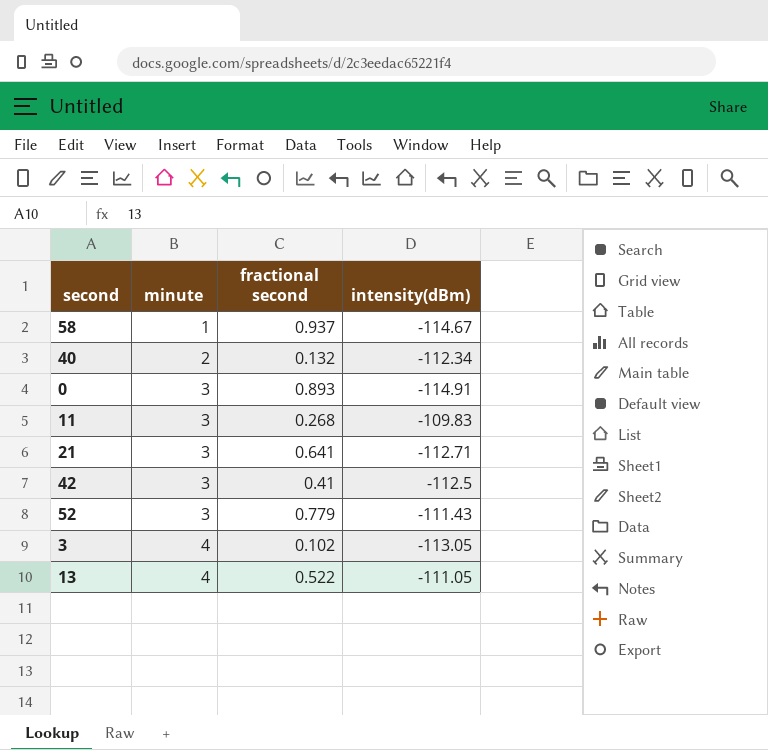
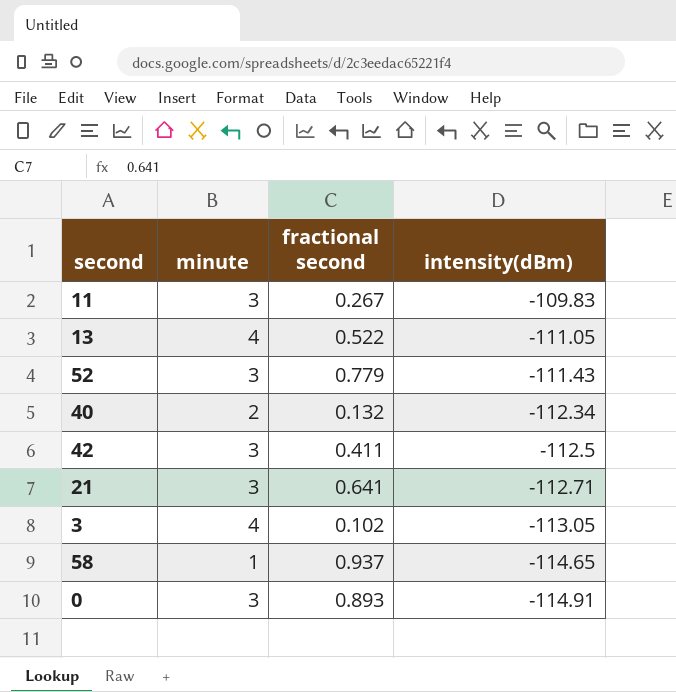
row order: minute ascending -> intensity(dBm) descending
11 | fractional second: 0.268 -> 0.267
42 | fractional second: 0.41 -> 0.411
58 | intensity(dBm): -114.67 -> -114.65

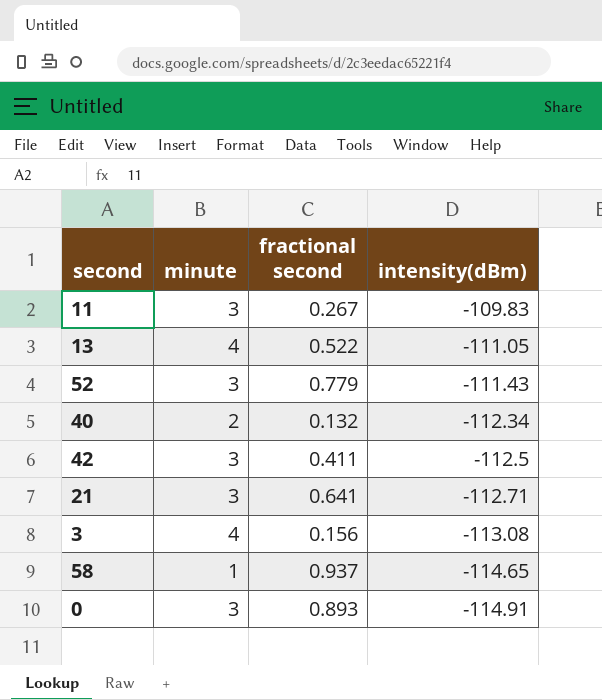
3 | fractional second: 0.102 -> 0.156
3 | intensity(dBm): -113.05 -> -113.08

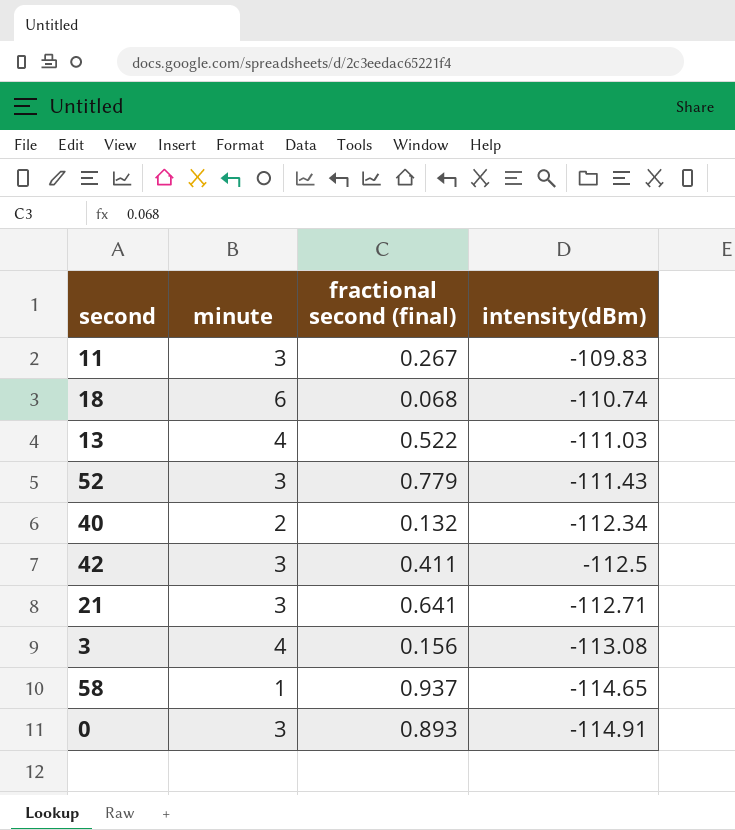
column name: fractional second -> fractional second (final)
row 18: none -> 6 | 0.068 | -110.74
13 | intensity(dBm): -111.05 -> -111.03

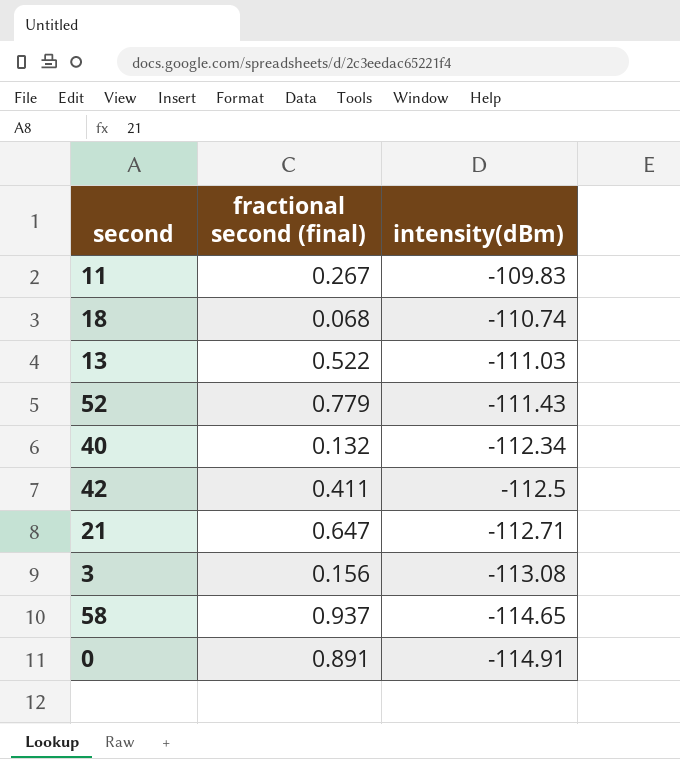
column minute | position: 2 -> none
21 | fractional second (final): 0.641 -> 0.647
0 | fractional second (final): 0.893 -> 0.891

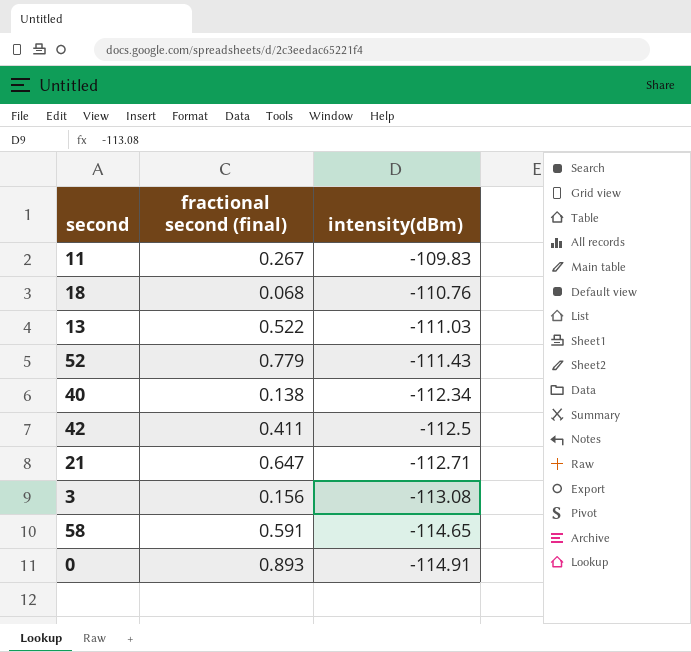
18 | intensity(dBm): -110.74 -> -110.76
40 | fractional second (final): 0.132 -> 0.138
58 | fractional second (final): 0.937 -> 0.591
0 | fractional second (final): 0.891 -> 0.893

